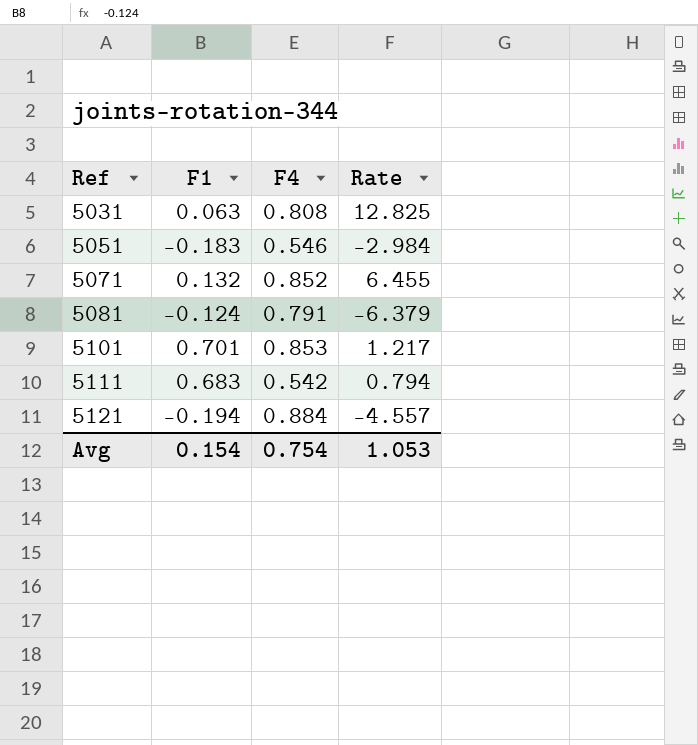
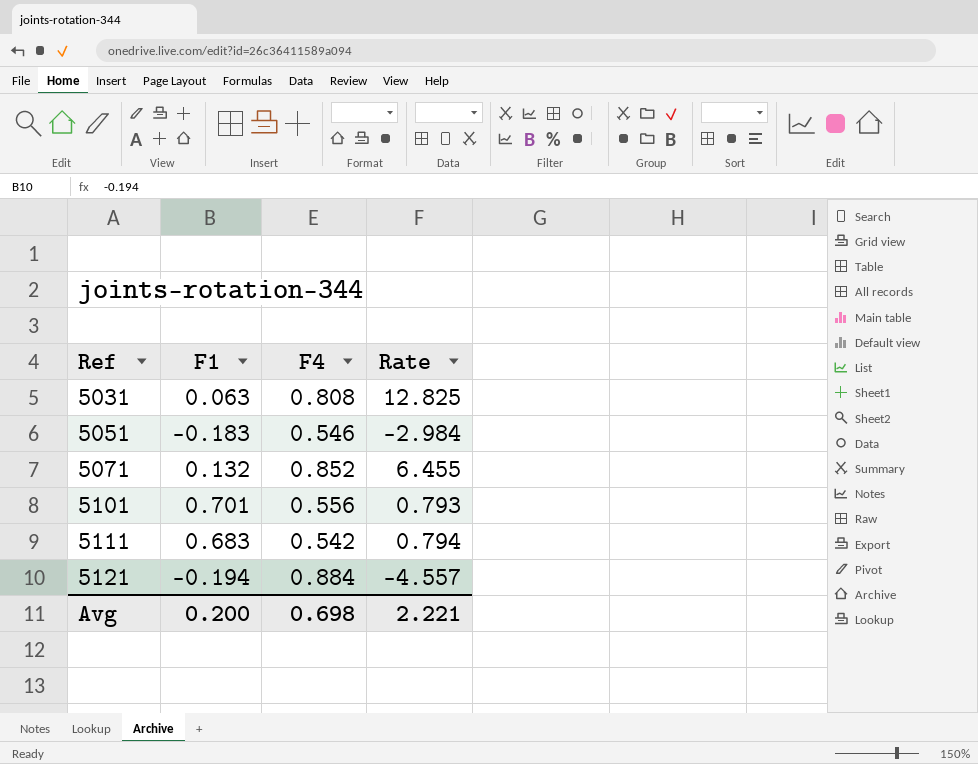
row 5081: -0.124 | 0.791 | -6.379 -> none
5101 | F4: 0.853 -> 0.556
5101 | Rate: 1.217 -> 0.793
Avg | F1: 0.154 -> 0.200
Avg | F4: 0.754 -> 0.698
Avg | Rate: 1.053 -> 2.221

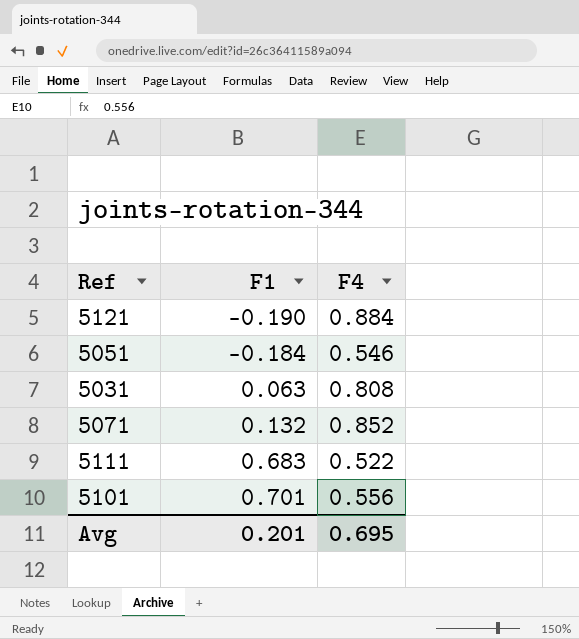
row order: Ref ascending -> F1 ascending
column Rate | formula: [F4] / [F1] -> none
5121 | F1: -0.194 -> -0.190
5051 | F1: -0.183 -> -0.184
5111 | F4: 0.542 -> 0.522
Avg | F1: 0.200 -> 0.201
Avg | F4: 0.698 -> 0.695

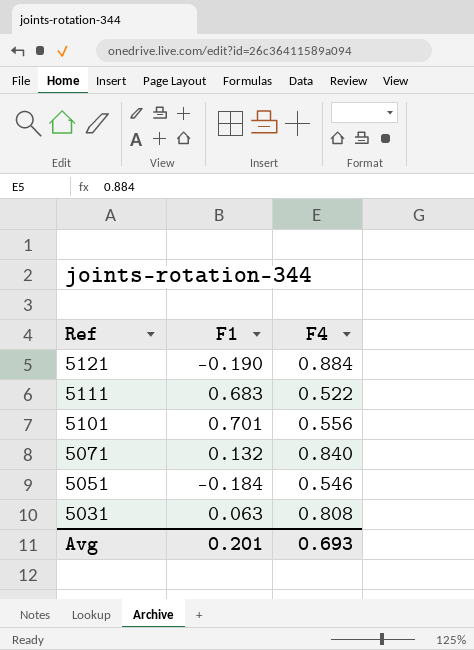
row order: F1 ascending -> Ref descending
5071 | F4: 0.852 -> 0.840
Avg | F4: 0.695 -> 0.693

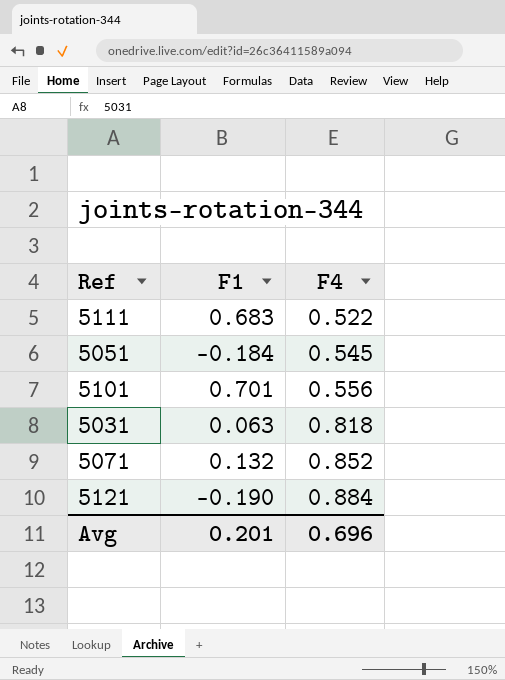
row order: Ref descending -> F4 ascending
5051 | F4: 0.546 -> 0.545
5031 | F4: 0.808 -> 0.818
5071 | F4: 0.840 -> 0.852
Avg | F4: 0.693 -> 0.696

